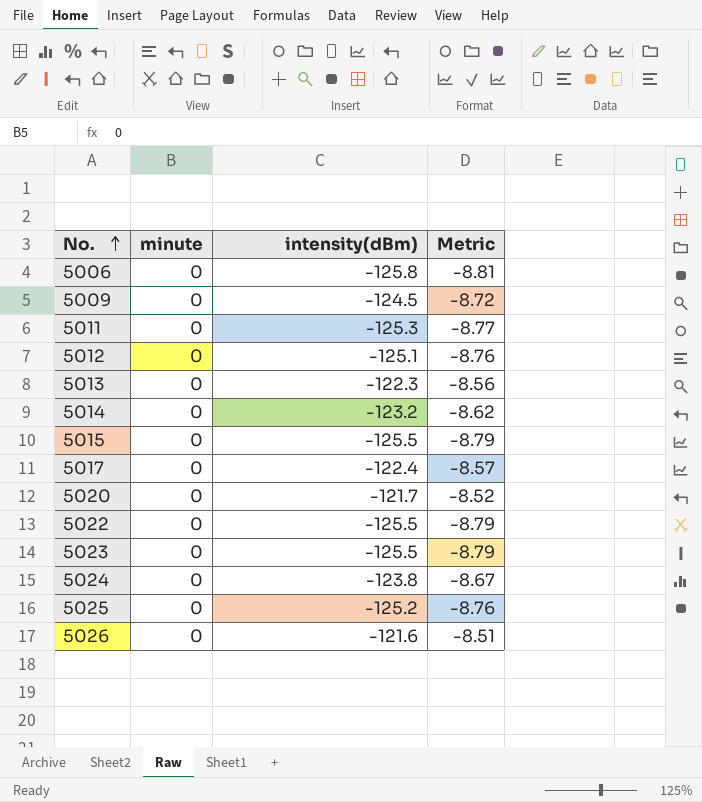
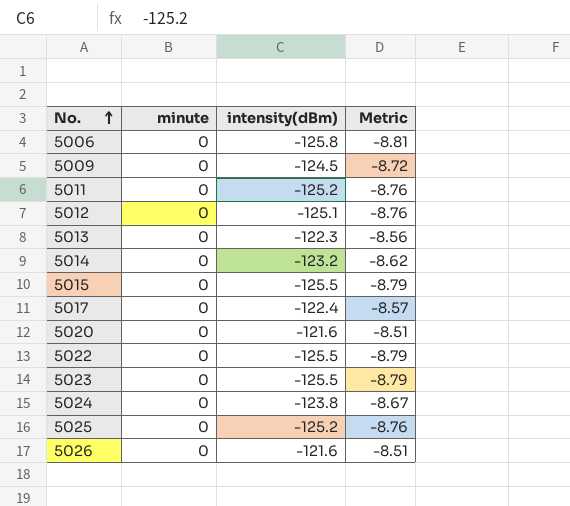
5011 | intensity(dBm): -125.3 -> -125.2
5011 | Metric: -8.77 -> -8.76
5020 | intensity(dBm): -121.7 -> -121.6
5020 | Metric: -8.52 -> -8.51

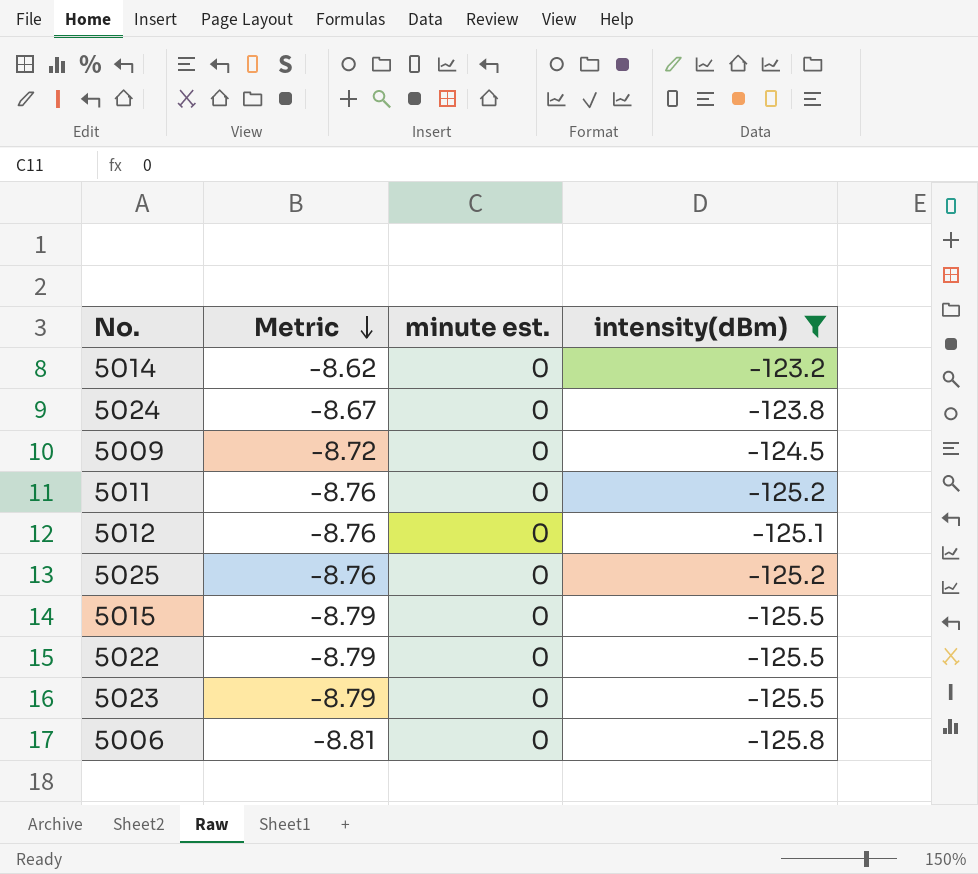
filter: none -> intensity(dBm) <= -123.2
row order: No. ascending -> Metric descending
column Metric | position: 4 -> 2
column name: minute -> minute est.

